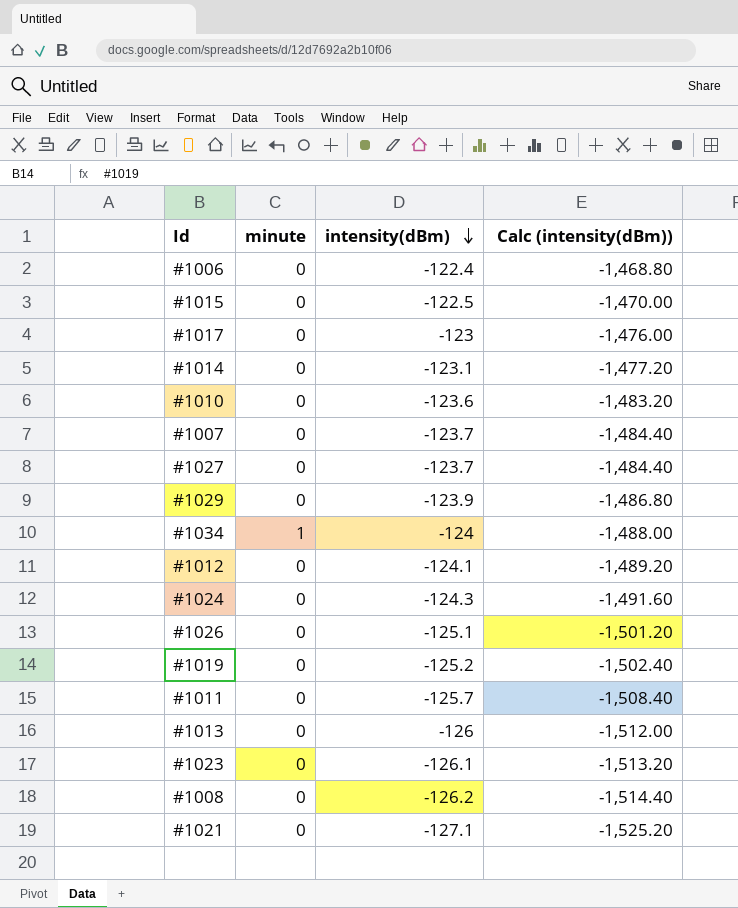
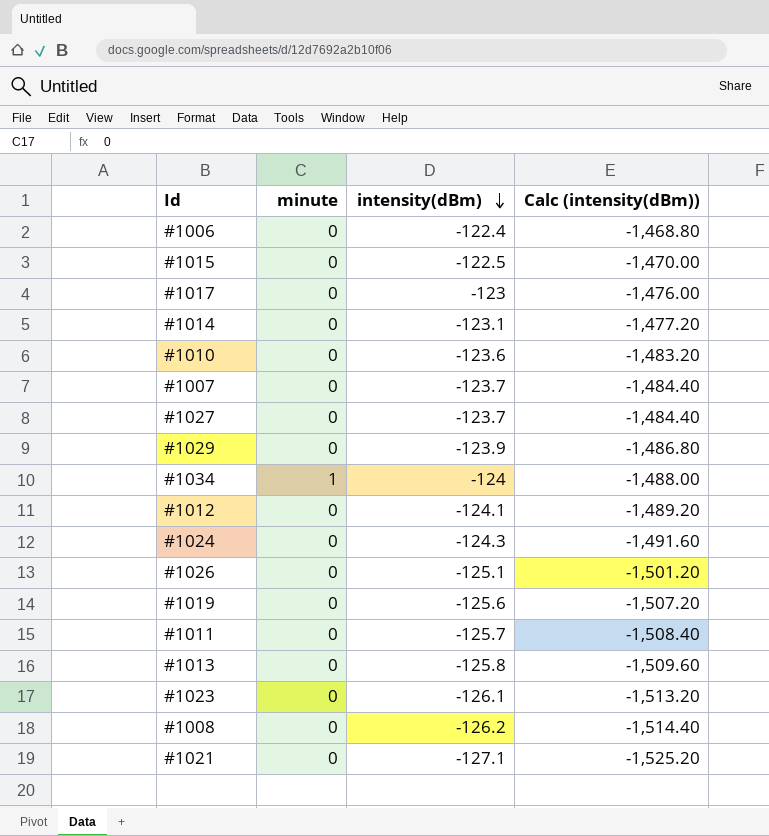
#1019 | intensity(dBm): -125.2 -> -125.6
#1019 | Calc (intensity(dBm)): -1,502.40 -> -1,507.20
#1013 | intensity(dBm): -126 -> -125.8
#1013 | Calc (intensity(dBm)): -1,512.00 -> -1,509.60

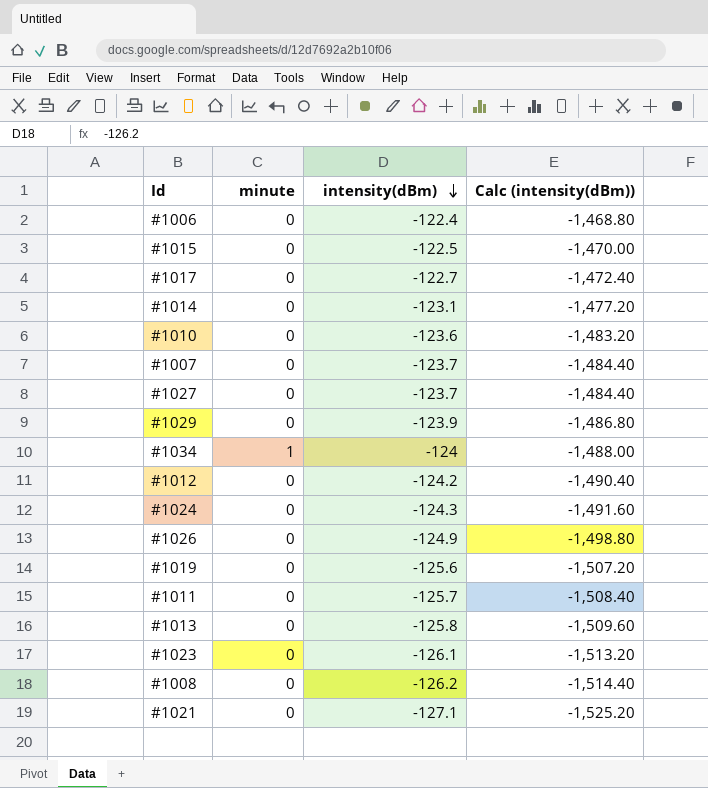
#1017 | intensity(dBm): -123 -> -122.7
#1017 | Calc (intensity(dBm)): -1,476.00 -> -1,472.40
#1012 | intensity(dBm): -124.1 -> -124.2
#1012 | Calc (intensity(dBm)): -1,489.20 -> -1,490.40
#1026 | intensity(dBm): -125.1 -> -124.9
#1026 | Calc (intensity(dBm)): -1,501.20 -> -1,498.80

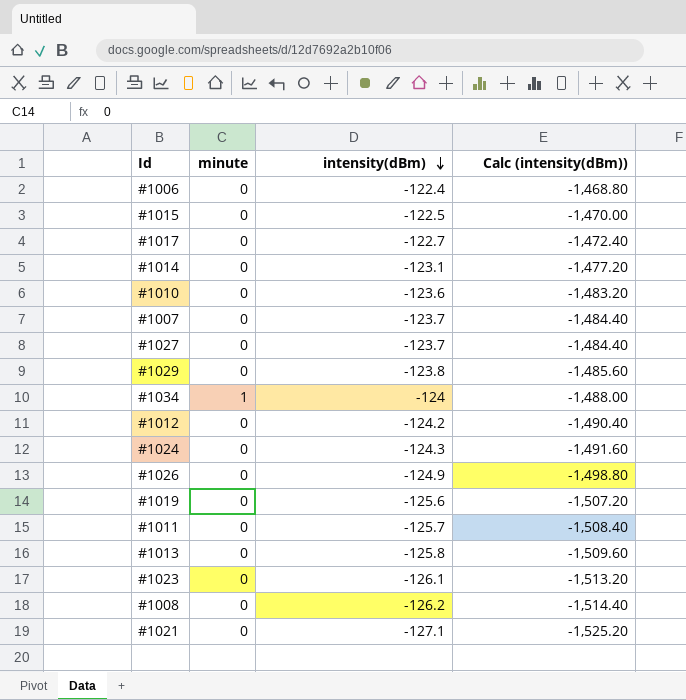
#1029 | intensity(dBm): -123.9 -> -123.8
#1029 | Calc (intensity(dBm)): -1,486.80 -> -1,485.60

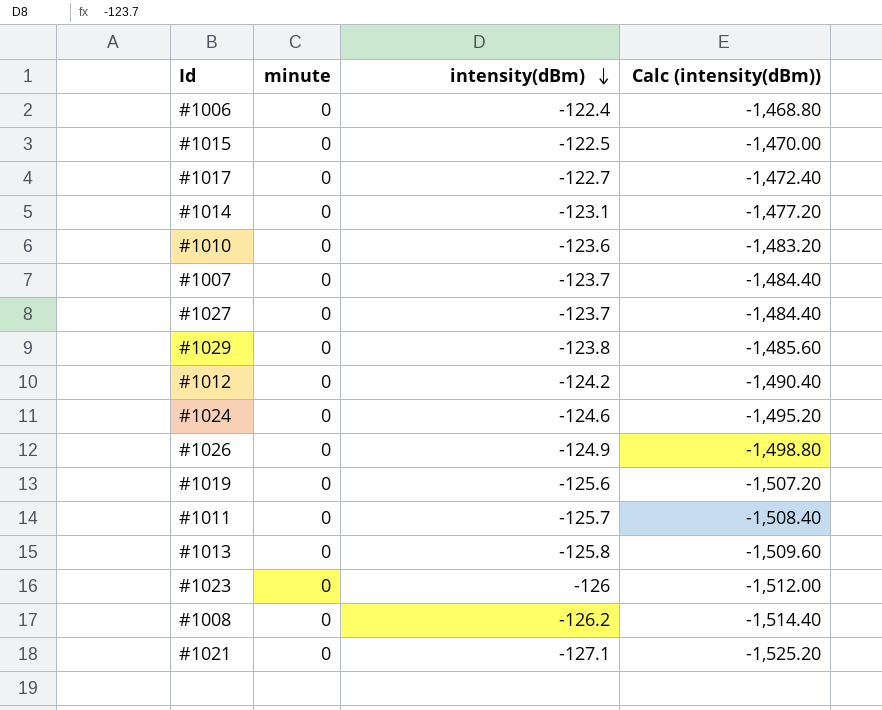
row #1034: 1 | -124 | -1,488.00 -> none
#1024 | intensity(dBm): -124.3 -> -124.6
#1024 | Calc (intensity(dBm)): -1,491.60 -> -1,495.20
#1023 | intensity(dBm): -126.1 -> -126
#1023 | Calc (intensity(dBm)): -1,513.20 -> -1,512.00

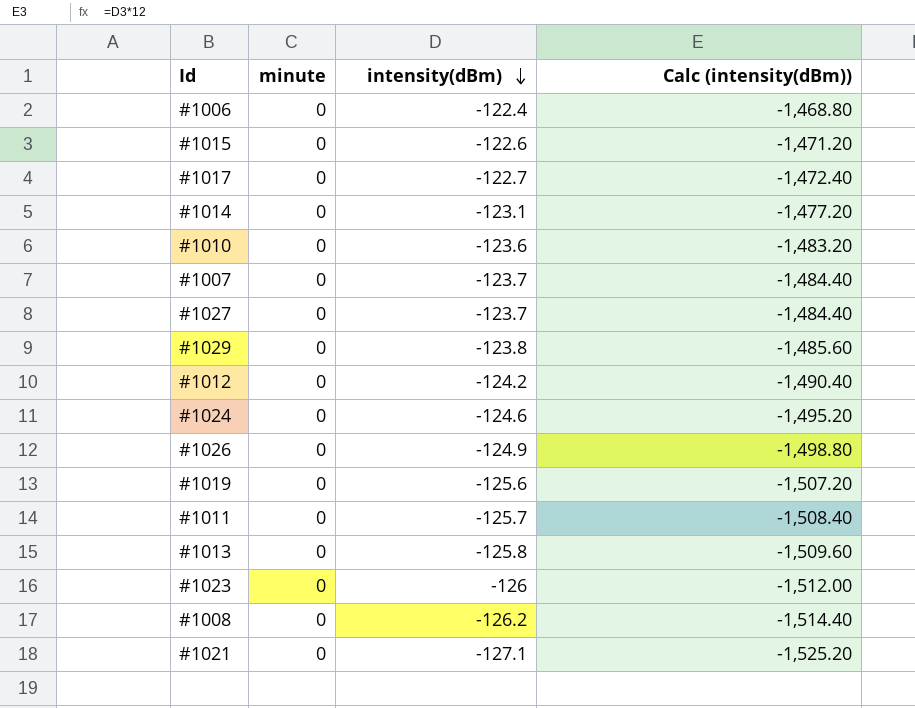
#1015 | intensity(dBm): -122.5 -> -122.6
#1015 | Calc (intensity(dBm)): -1,470.00 -> -1,471.20

